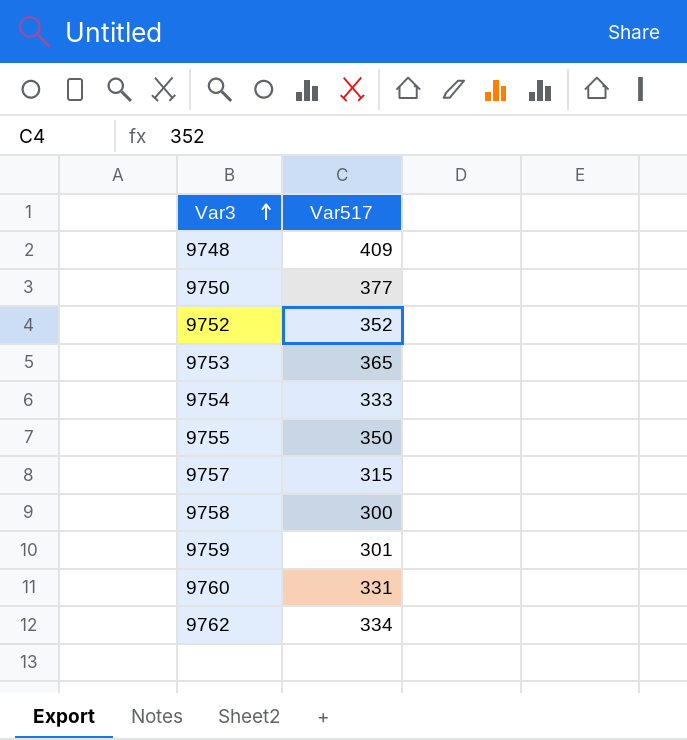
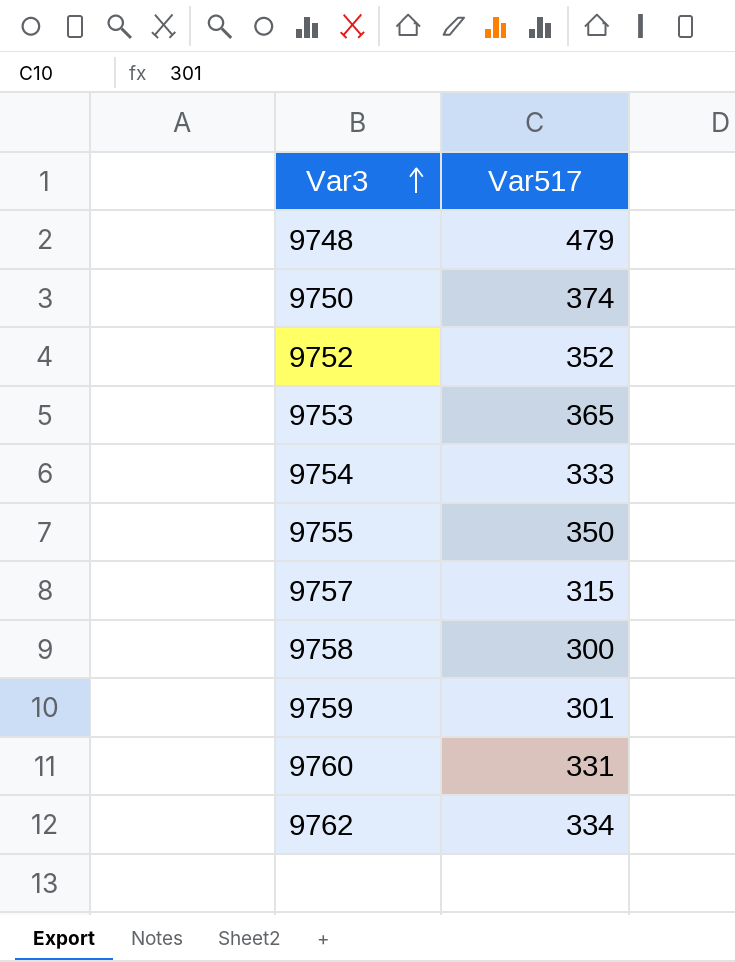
9748 | Var517: 409 -> 479
9750 | Var517: 377 -> 374

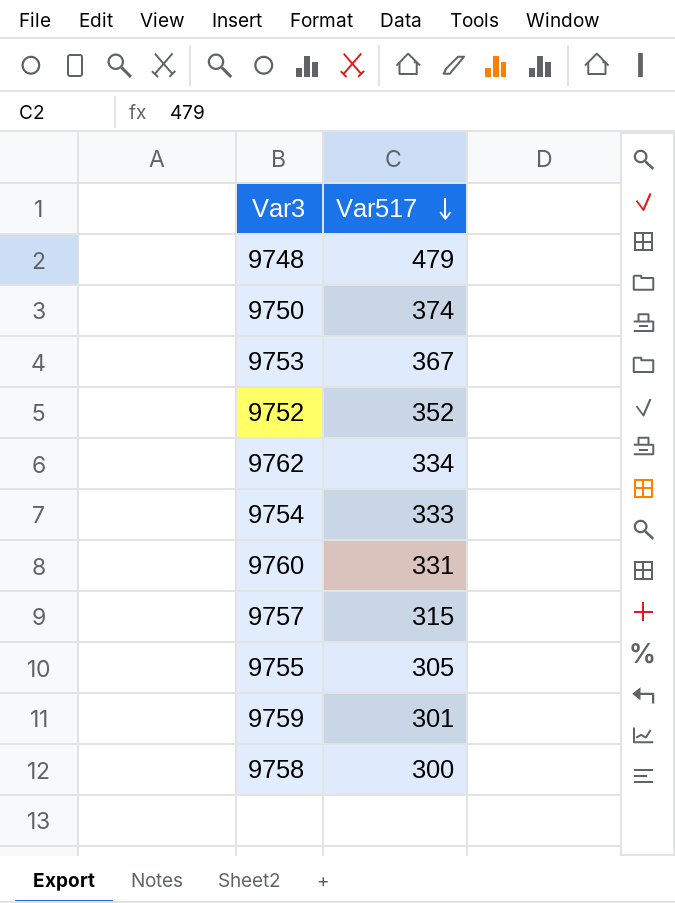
row order: Var3 ascending -> Var517 descending
9753 | Var517: 365 -> 367
9755 | Var517: 350 -> 305

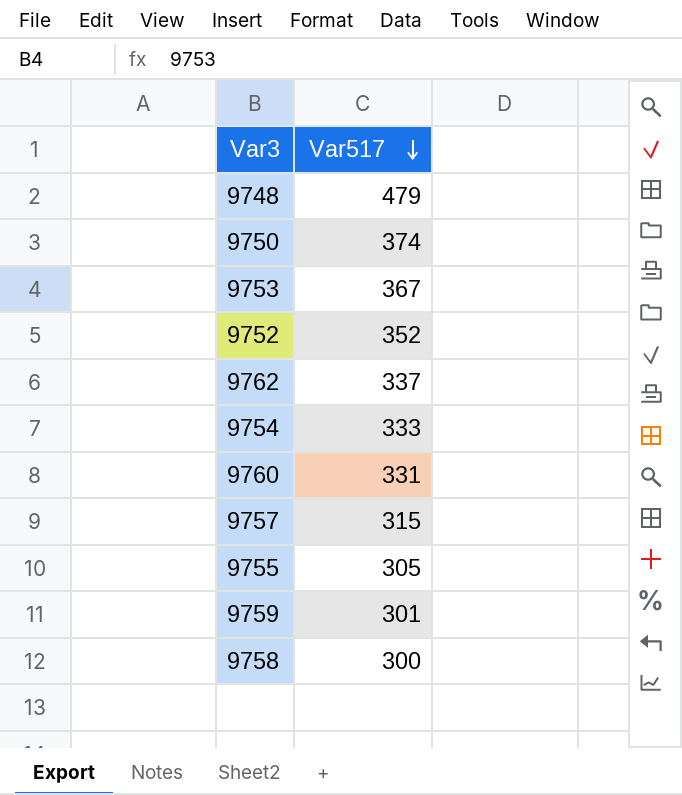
9762 | Var517: 334 -> 337

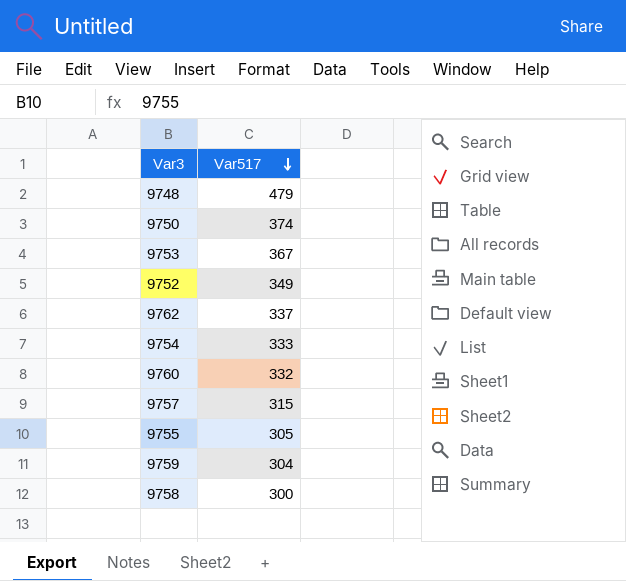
9752 | Var517: 352 -> 349
9760 | Var517: 331 -> 332
9759 | Var517: 301 -> 304

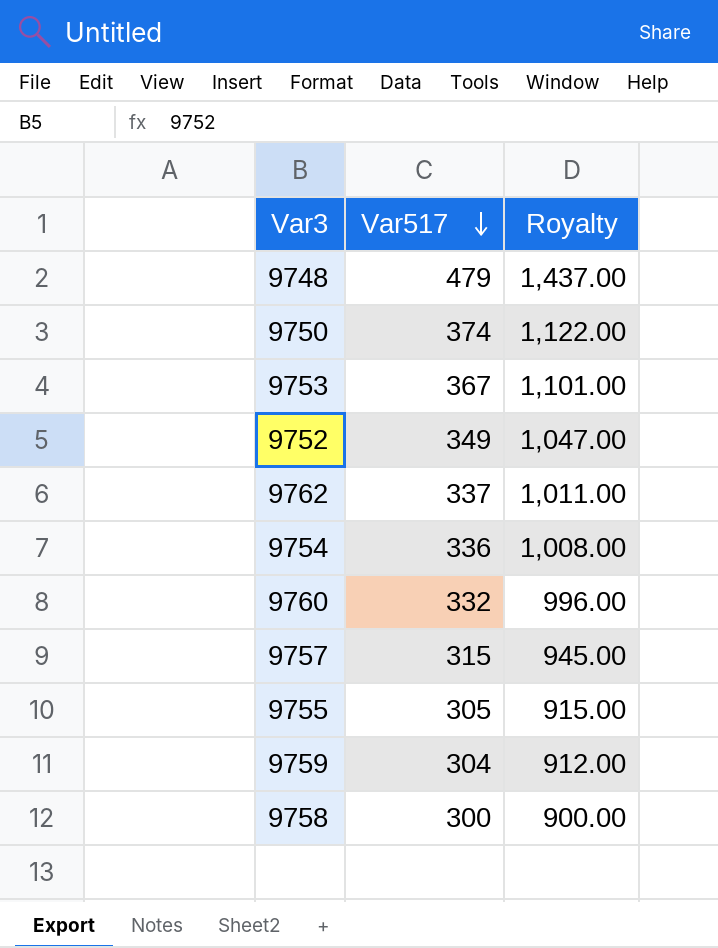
column Royalty | formula: none -> [Var517] * 3
9754 | Var517: 333 -> 336

